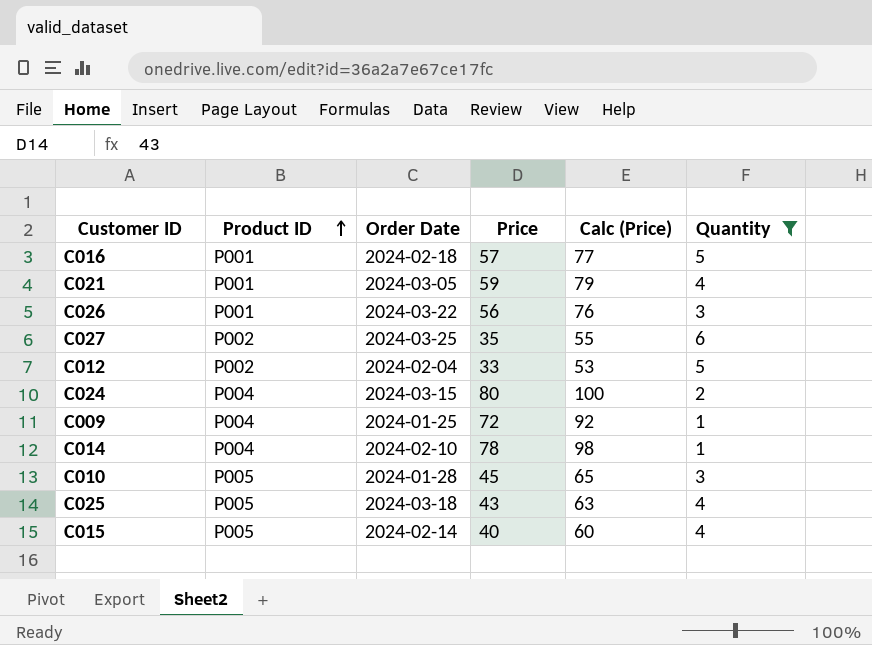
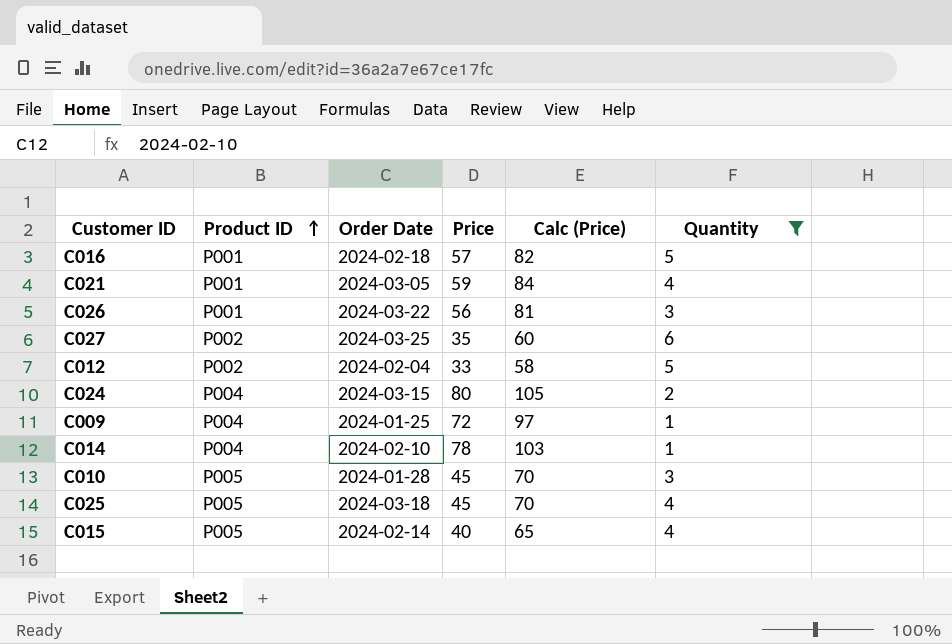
column Calc (Price) | formula: [Price] + 20 -> [Price] + 25
C025 | Price: 43 -> 45

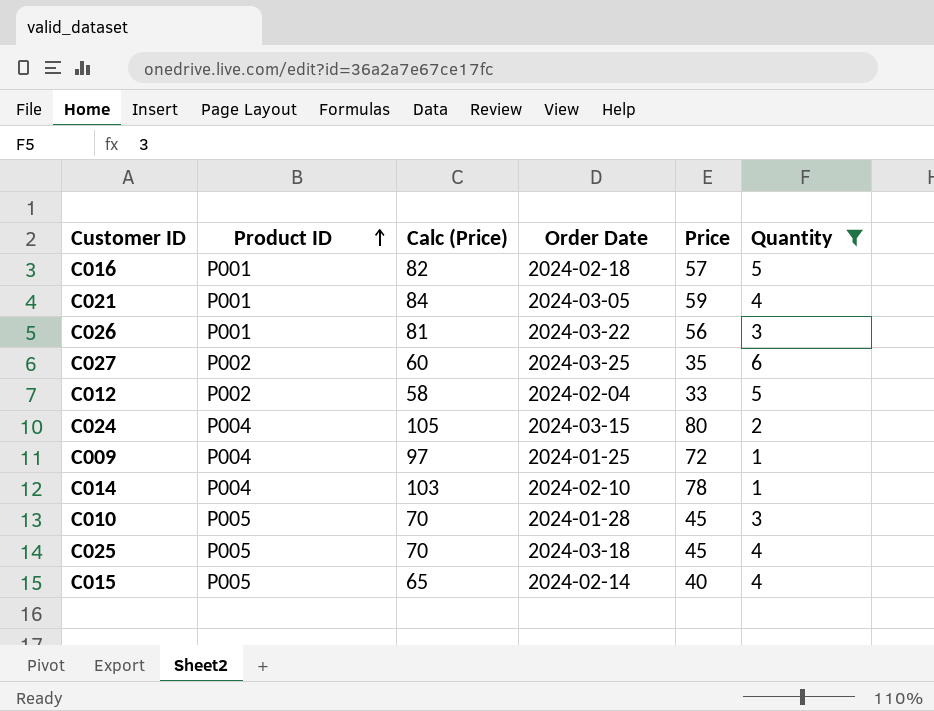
column Calc (Price) | position: 5 -> 3

